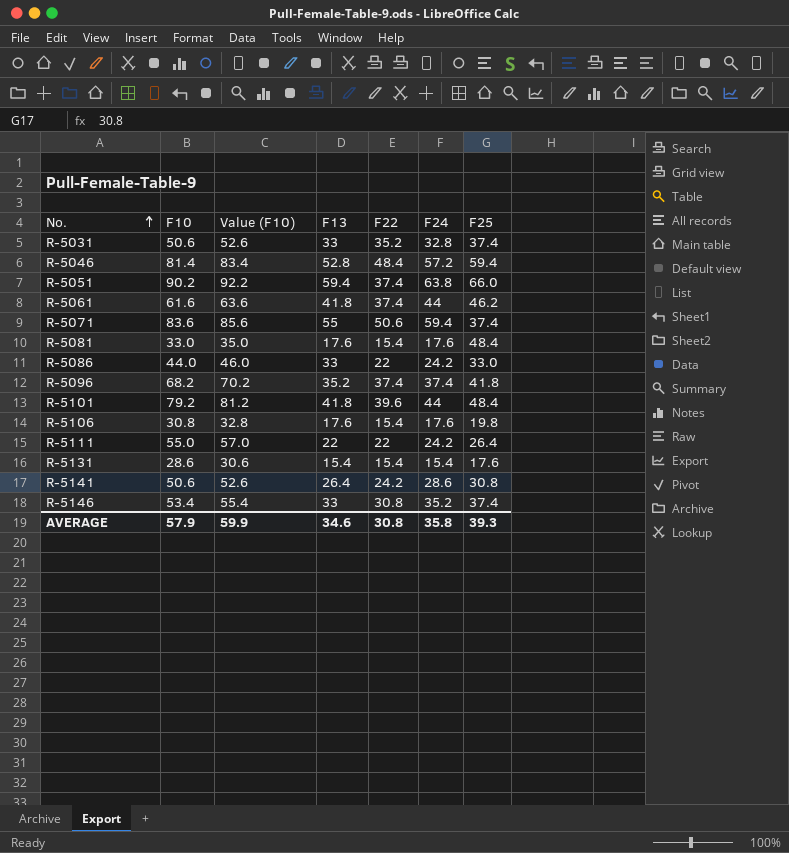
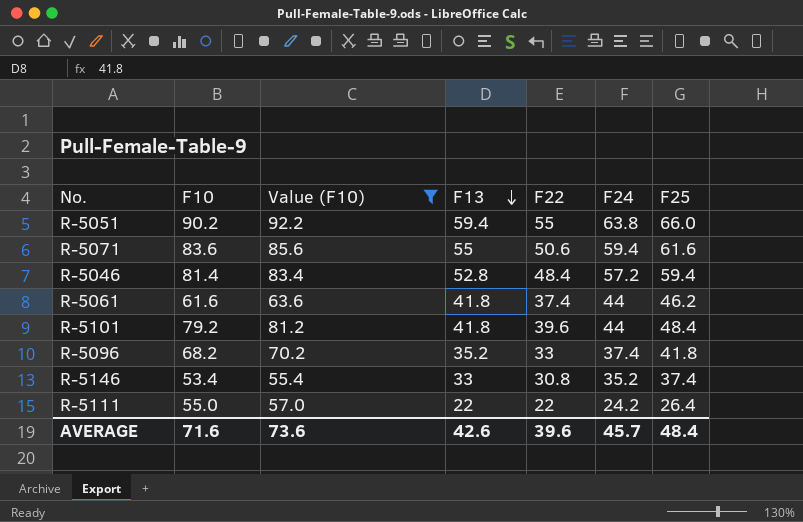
filter: none -> Value (F10) >= 55.4
row order: No. ascending -> F13 descending
R-5051 | F22: 37.4 -> 55
R-5071 | F25: 37.4 -> 61.6
R-5096 | F22: 37.4 -> 33
AVERAGE | F10: 57.9 -> 71.6
AVERAGE | Value (F10): 59.9 -> 73.6
AVERAGE | F13: 34.6 -> 42.6
AVERAGE | F22: 30.8 -> 39.6
AVERAGE | F24: 35.8 -> 45.7
AVERAGE | F25: 39.3 -> 48.4

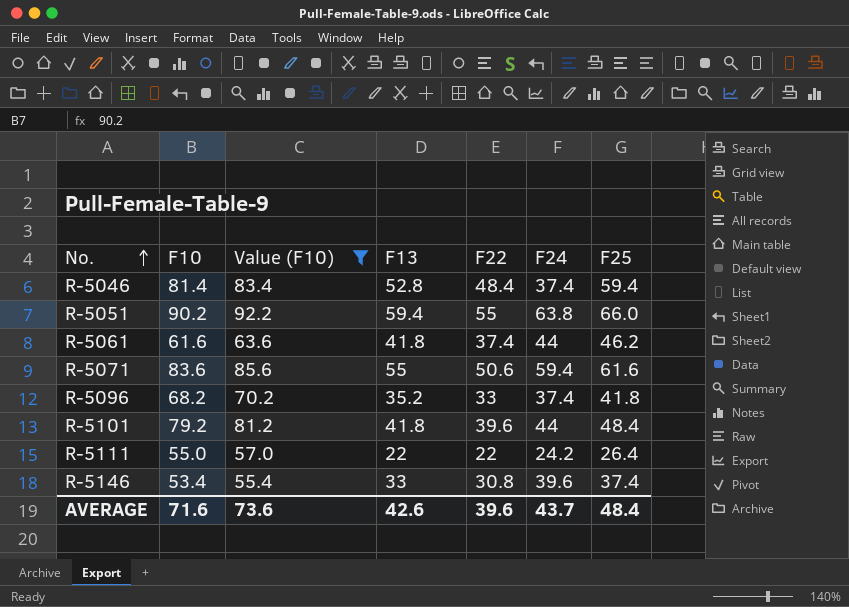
row order: F13 descending -> No. ascending
R-5046 | F24: 57.2 -> 37.4
R-5146 | F24: 35.2 -> 39.6
AVERAGE | F24: 45.7 -> 43.7

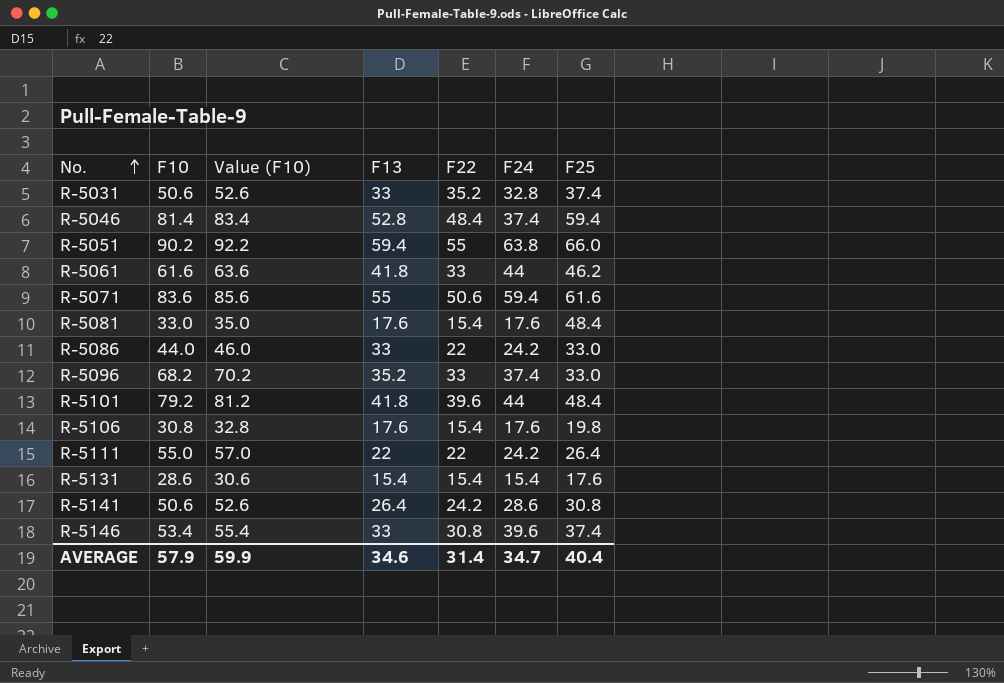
filter: Value (F10) >= 55.4 -> none
R-5061 | F22: 37.4 -> 33
R-5096 | F25: 41.8 -> 33.0
AVERAGE | F10: 71.6 -> 57.9
AVERAGE | Value (F10): 73.6 -> 59.9
AVERAGE | F13: 42.6 -> 34.6
AVERAGE | F22: 39.6 -> 31.4
AVERAGE | F24: 43.7 -> 34.7
AVERAGE | F25: 48.4 -> 40.4

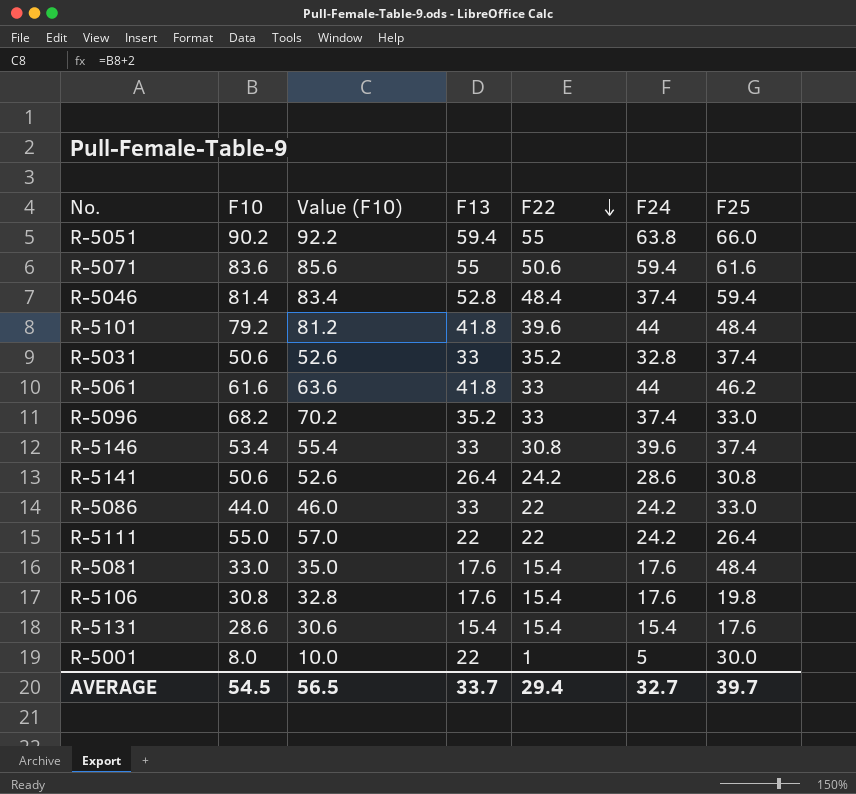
row order: No. ascending -> F22 descending
row R-5001: none -> 8.0 | 10.0 | 22 | 1 | 5 | 30.0
AVERAGE | F10: 57.9 -> 54.5
AVERAGE | Value (F10): 59.9 -> 56.5
AVERAGE | F13: 34.6 -> 33.7
AVERAGE | F22: 31.4 -> 29.4
AVERAGE | F24: 34.7 -> 32.7
AVERAGE | F25: 40.4 -> 39.7

